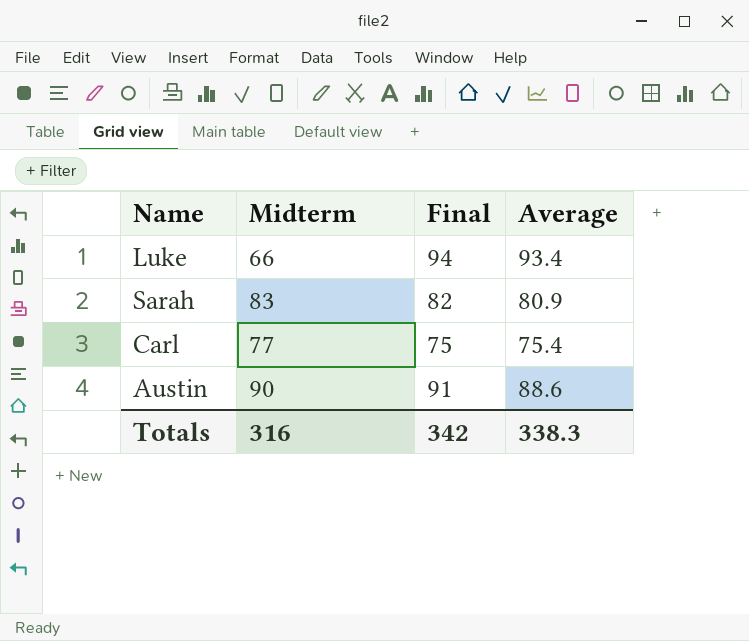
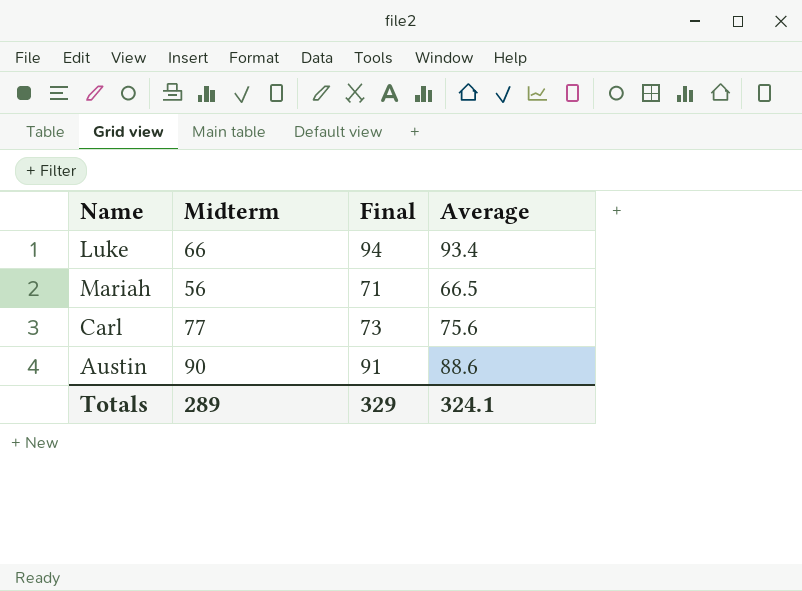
row Sarah: 83 | 82 | 80.9 -> none
row Mariah: none -> 56 | 71 | 66.5
Carl | Final: 75 -> 73
Carl | Average: 75.4 -> 75.6
Totals | Midterm: 316 -> 289
Totals | Final: 342 -> 329
Totals | Average: 338.3 -> 324.1

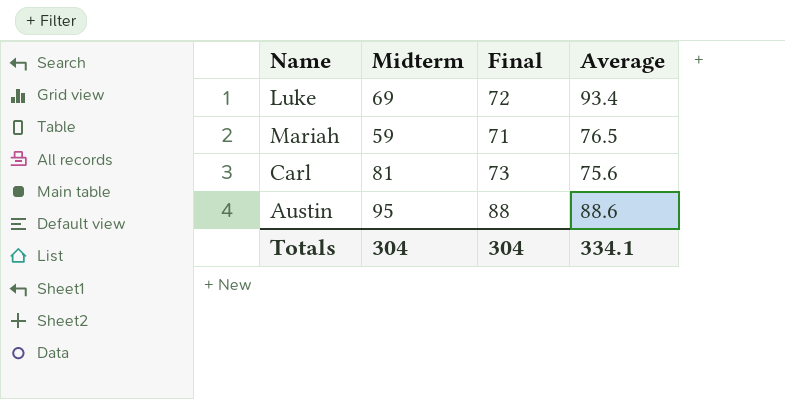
Luke | Midterm: 66 -> 69
Luke | Final: 94 -> 72
Mariah | Midterm: 56 -> 59
Mariah | Average: 66.5 -> 76.5
Carl | Midterm: 77 -> 81
Austin | Midterm: 90 -> 95
Austin | Final: 91 -> 88
Totals | Midterm: 289 -> 304
Totals | Final: 329 -> 304
Totals | Average: 324.1 -> 334.1

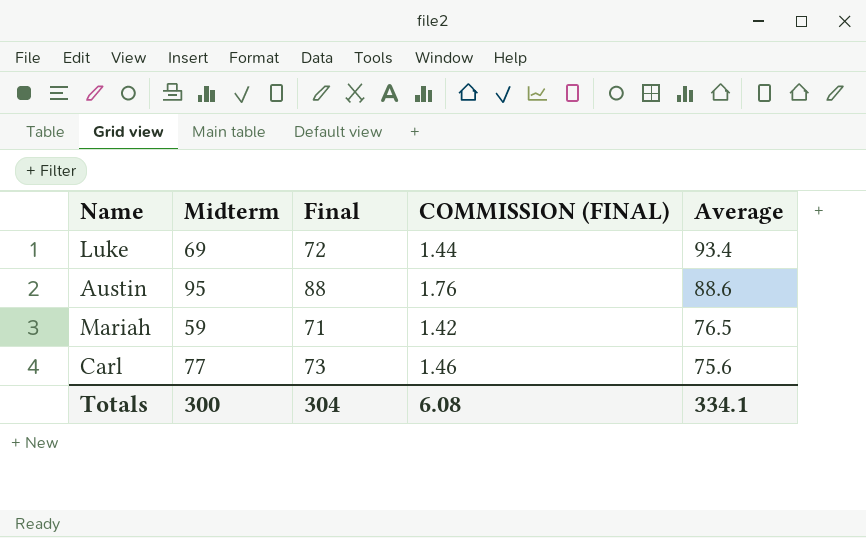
row order: none -> Average descending
column COMMISSION (FINAL) | formula: none -> [Final] * 0.02
Carl | Midterm: 81 -> 77
Totals | Midterm: 304 -> 300

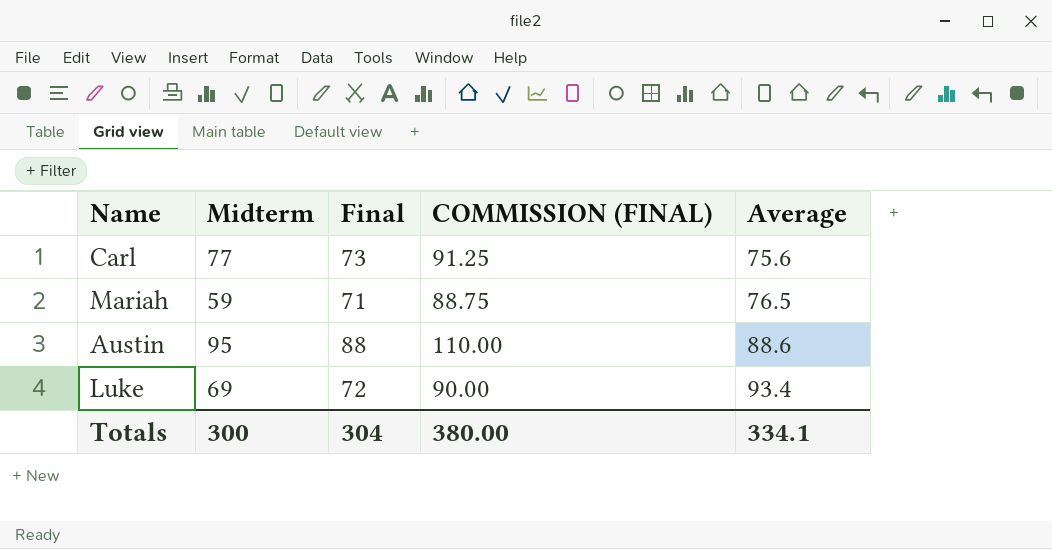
row order: Average descending -> Average ascending
column COMMISSION (FINAL) | formula: [Final] * 0.02 -> [Final] * 1.25
Totals | COMMISSION (FINAL): 6.08 -> 380.00

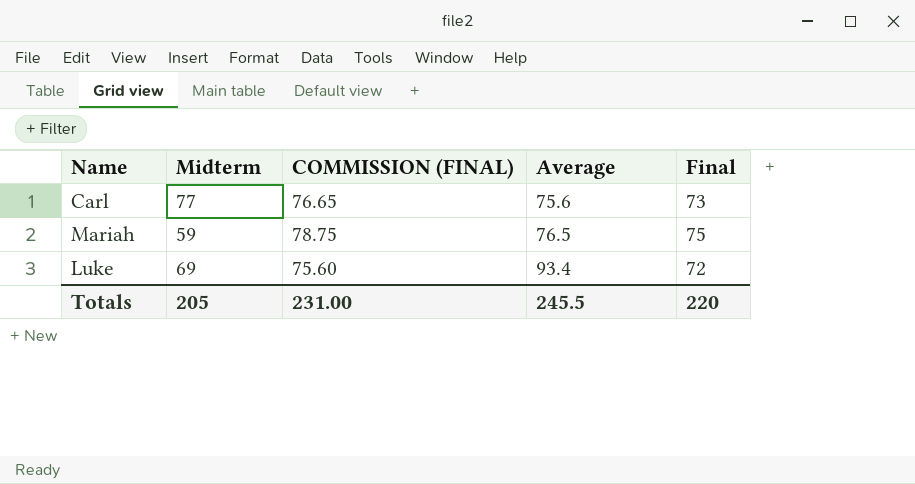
column COMMISSION (FINAL) | formula: [Final] * 1.25 -> [Final] * 1.05
column Final | position: 3 -> 5
row Austin: 95 | 88 | 110.00 | 88.6 -> none
Mariah | Final: 71 -> 75
Totals | Midterm: 300 -> 205
Totals | COMMISSION (FINAL): 380.00 -> 231.00
Totals | Average: 334.1 -> 245.5
Totals | Final: 304 -> 220

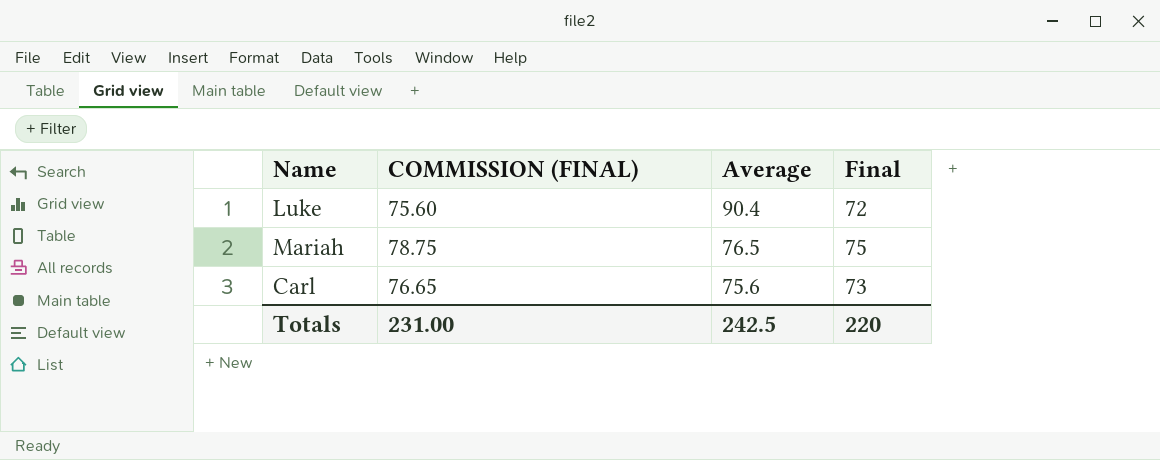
row order: Average ascending -> Average descending
column Midterm | position: 2 -> none
Luke | Average: 93.4 -> 90.4
Totals | Average: 245.5 -> 242.5

